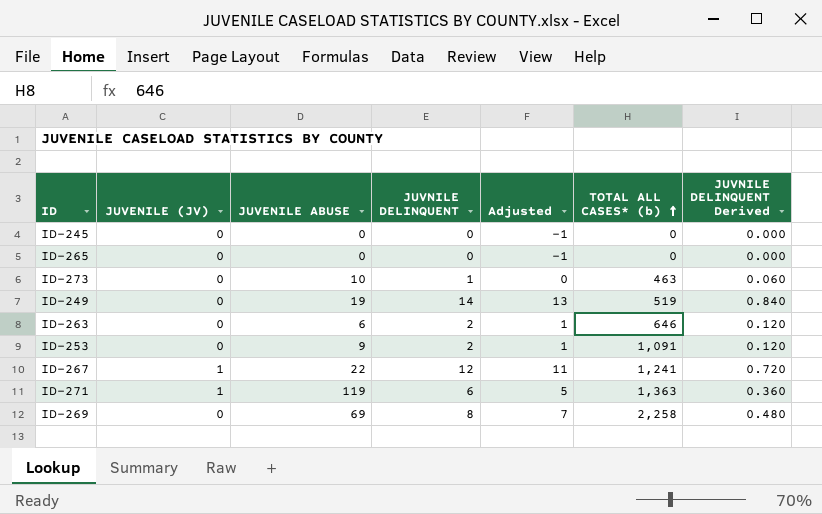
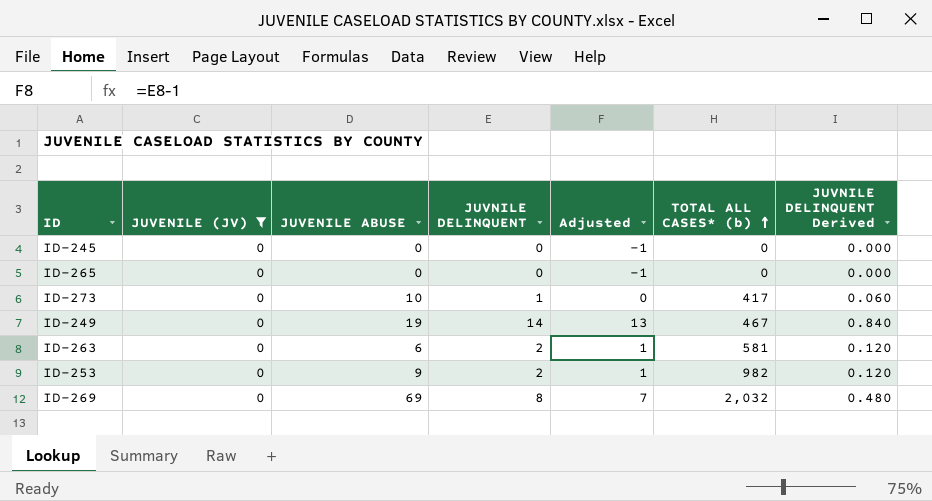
filter: none -> JUVENILE (JV) = 0
ID-273 | TOTAL ALL CASES* (b): 463 -> 417
ID-249 | TOTAL ALL CASES* (b): 519 -> 467
ID-263 | TOTAL ALL CASES* (b): 646 -> 581
ID-253 | TOTAL ALL CASES* (b): 1,091 -> 982
ID-269 | TOTAL ALL CASES* (b): 2,258 -> 2,032

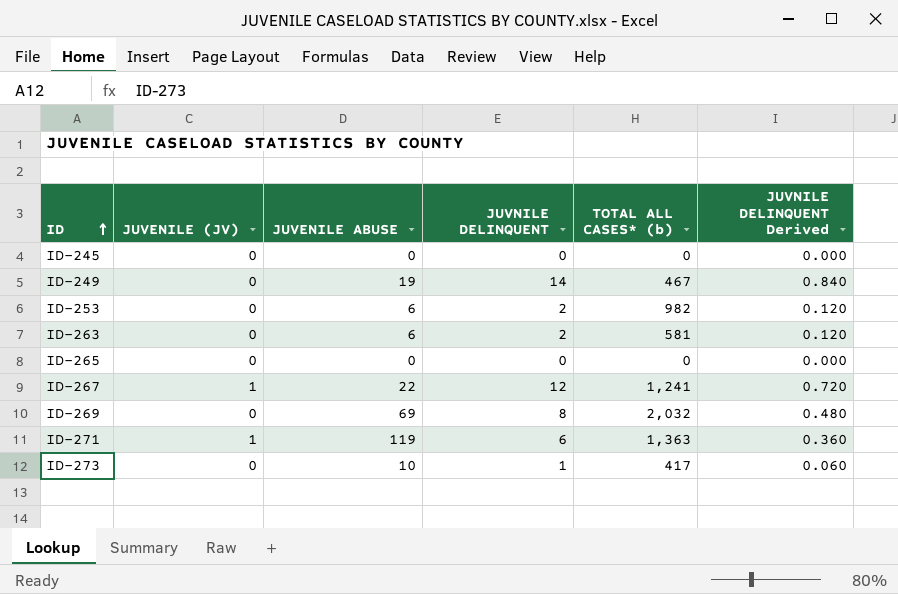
filter: JUVENILE (JV) = 0 -> none
row order: TOTAL ALL CASES* (b) ascending -> ID ascending
column Adjusted | formula: [JUVNILE DELINQUENT] - 1 -> none
ID-253 | JUVENILE ABUSE: 9 -> 6

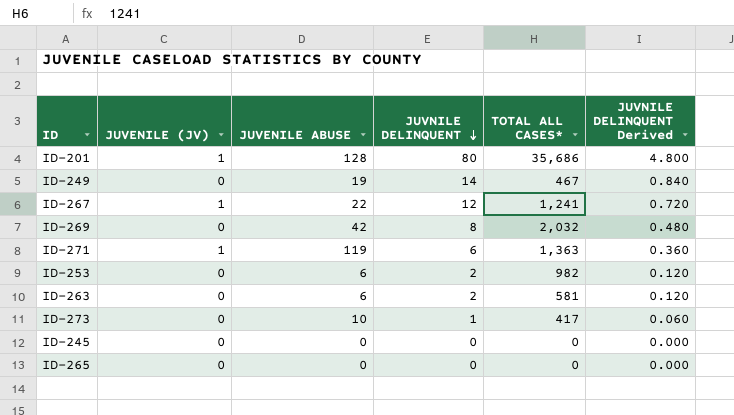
row order: ID ascending -> JUVNILE DELINQUENT descending
column name: TOTAL ALL CASES* (b) -> TOTAL ALL CASES*
row ID-201: none -> 1 | 128 | 80 | 35,686 | 4.800
ID-269 | JUVENILE ABUSE: 69 -> 42

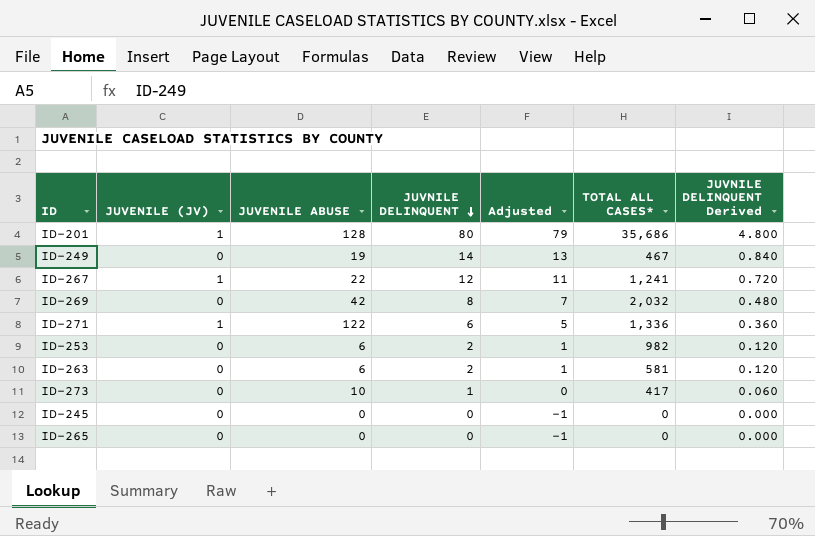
column Adjusted | formula: none -> [JUVNILE DELINQUENT] - 1
ID-271 | JUVENILE ABUSE: 119 -> 122
ID-271 | TOTAL ALL CASES*: 1,363 -> 1,336

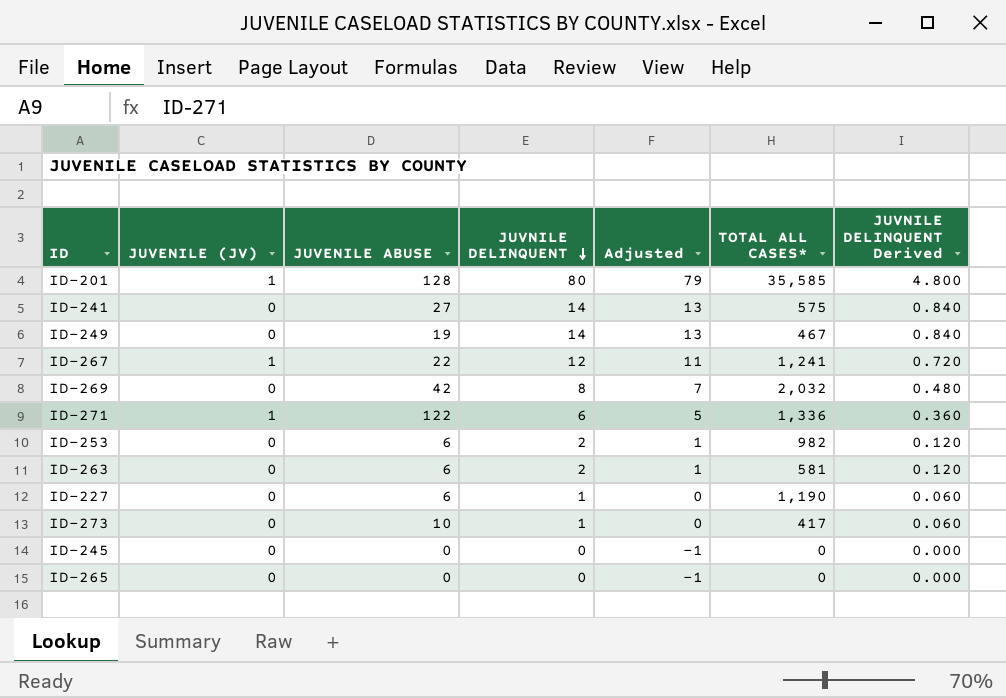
ID-201 | TOTAL ALL CASES*: 35,686 -> 35,585
row ID-241: none -> 0 | 27 | 14 | 13 | 575 | 0.840
row ID-227: none -> 0 | 6 | 1 | 0 | 1,190 | 0.060

